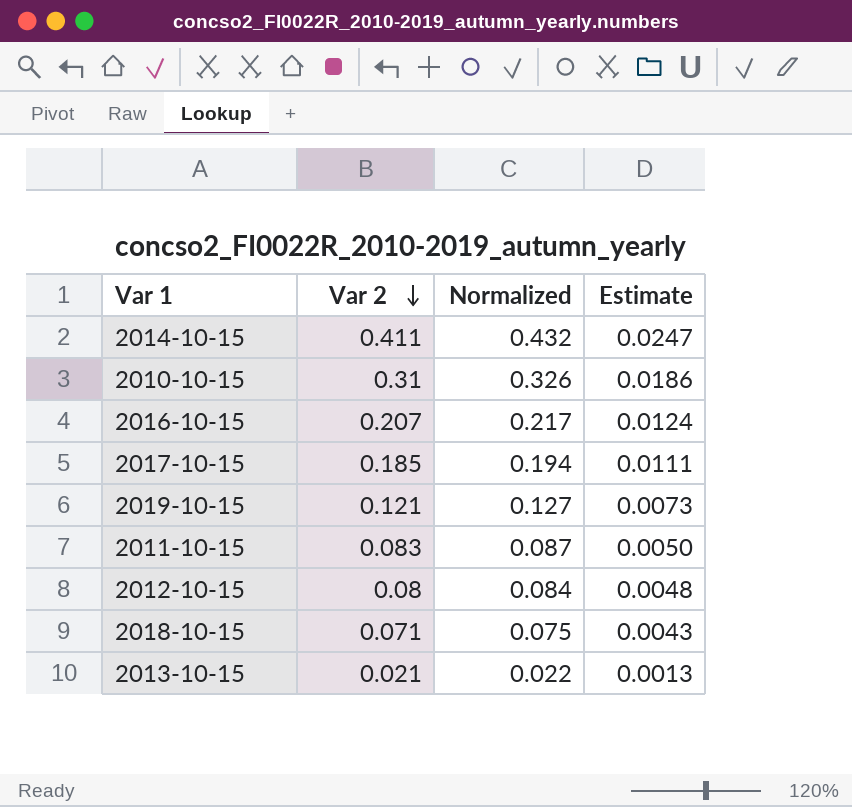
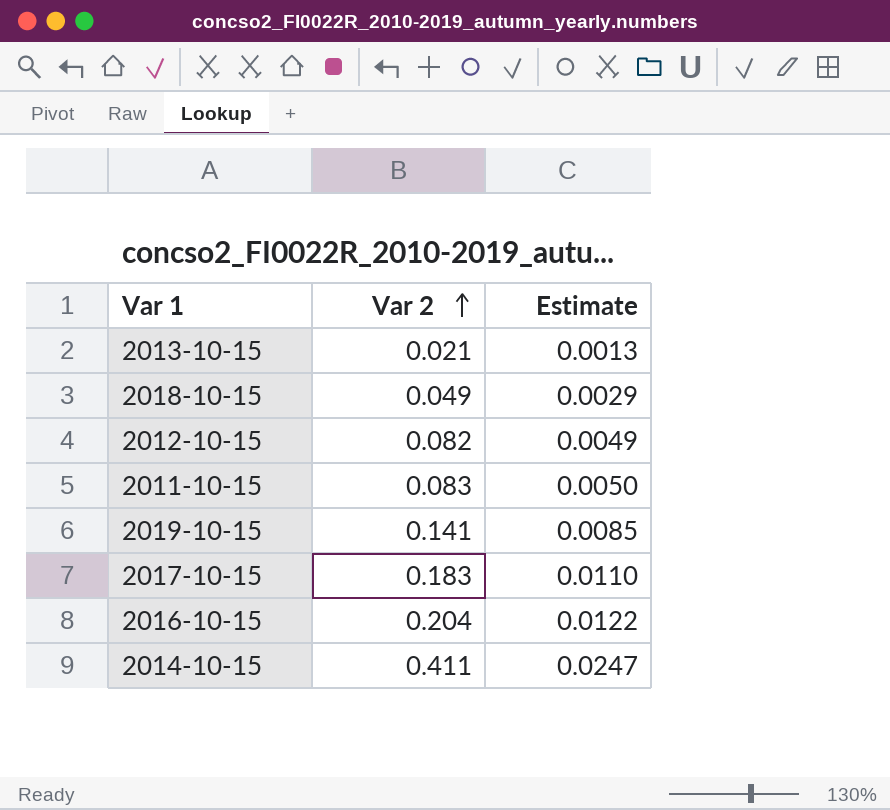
row order: Var 2 descending -> Var 2 ascending
column Normalized | formula: [Var 2] * 1.05 -> none
row 2010-10-15: 0.31 | 0.326 | 0.0186 -> none
2018-10-15 | Var 2: 0.071 -> 0.049
2018-10-15 | Estimate: 0.0043 -> 0.0029
2012-10-15 | Var 2: 0.08 -> 0.082
2012-10-15 | Estimate: 0.0048 -> 0.0049
2019-10-15 | Var 2: 0.121 -> 0.141
2019-10-15 | Estimate: 0.0073 -> 0.0085
2017-10-15 | Var 2: 0.185 -> 0.183
2017-10-15 | Estimate: 0.0111 -> 0.0110
2016-10-15 | Var 2: 0.207 -> 0.204
2016-10-15 | Estimate: 0.0124 -> 0.0122

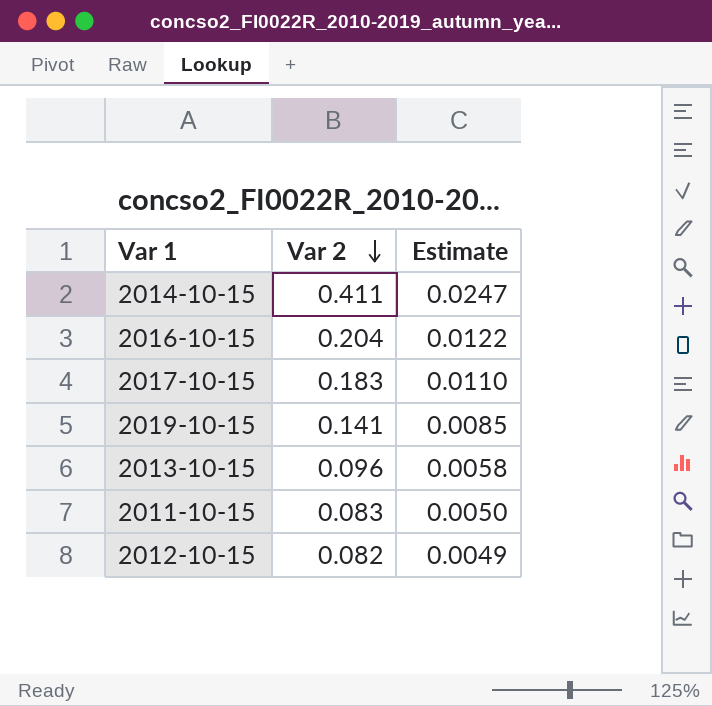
row order: Var 2 ascending -> Var 2 descending
row 2018-10-15: 0.049 | 0.0029 -> none
2013-10-15 | Var 2: 0.021 -> 0.096
2013-10-15 | Estimate: 0.0013 -> 0.0058

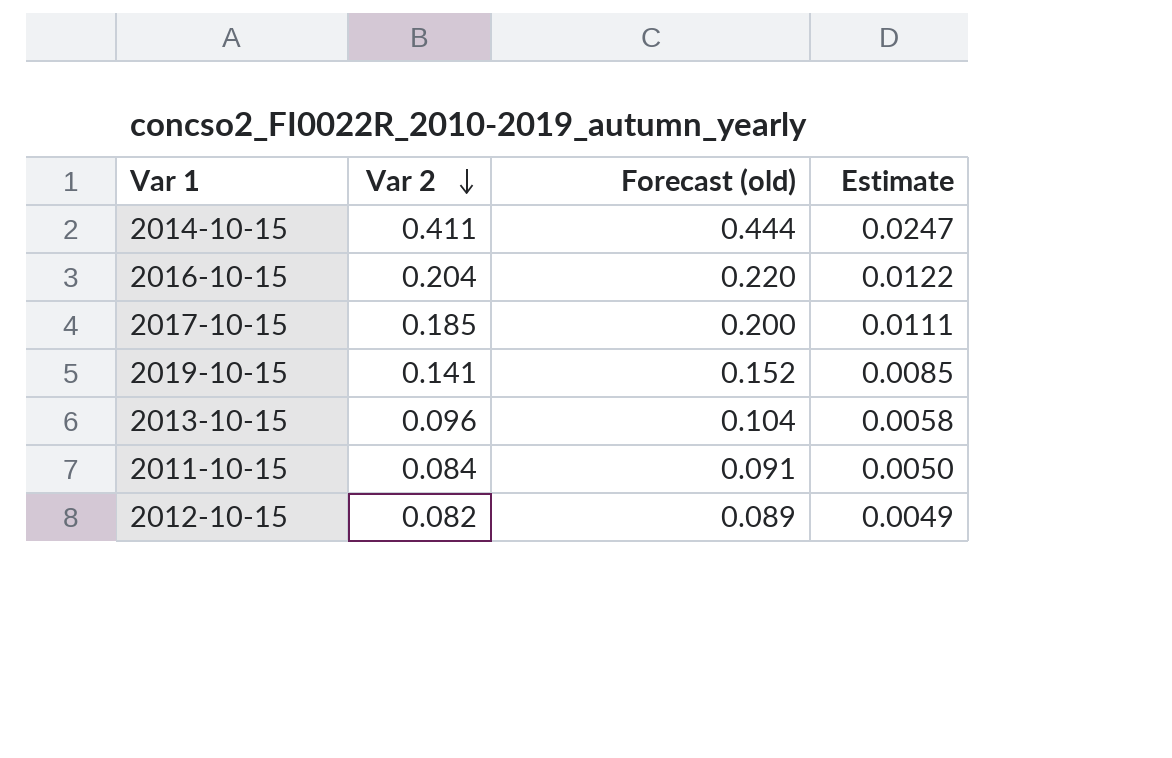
column Forecast (old) | formula: none -> [Var 2] * 1.08
2017-10-15 | Var 2: 0.183 -> 0.185
2017-10-15 | Estimate: 0.0110 -> 0.0111
2011-10-15 | Var 2: 0.083 -> 0.084

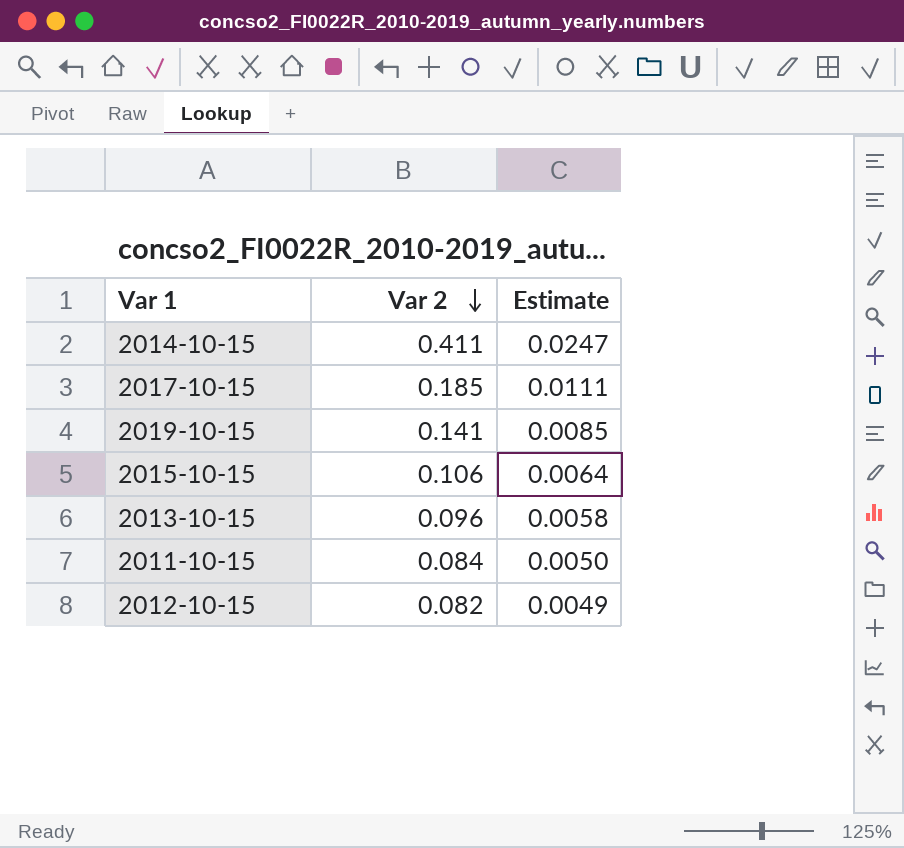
column Forecast (old) | formula: [Var 2] * 1.08 -> none
row 2016-10-15: 0.204 | 0.220 | 0.0122 -> none
row 2015-10-15: none -> 0.106 | 0.0064

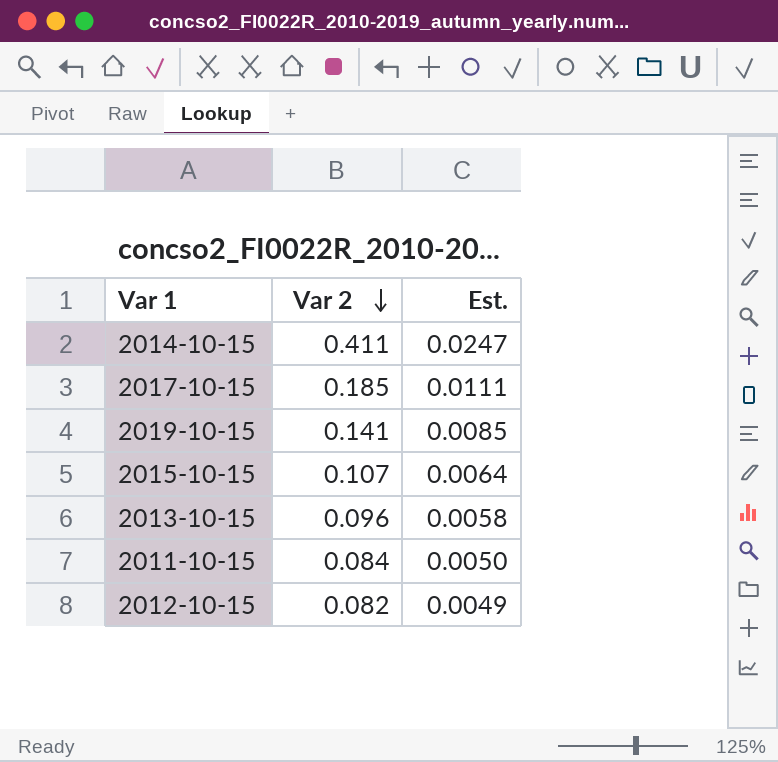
column name: Estimate -> Est.
2015-10-15 | Var 2: 0.106 -> 0.107

